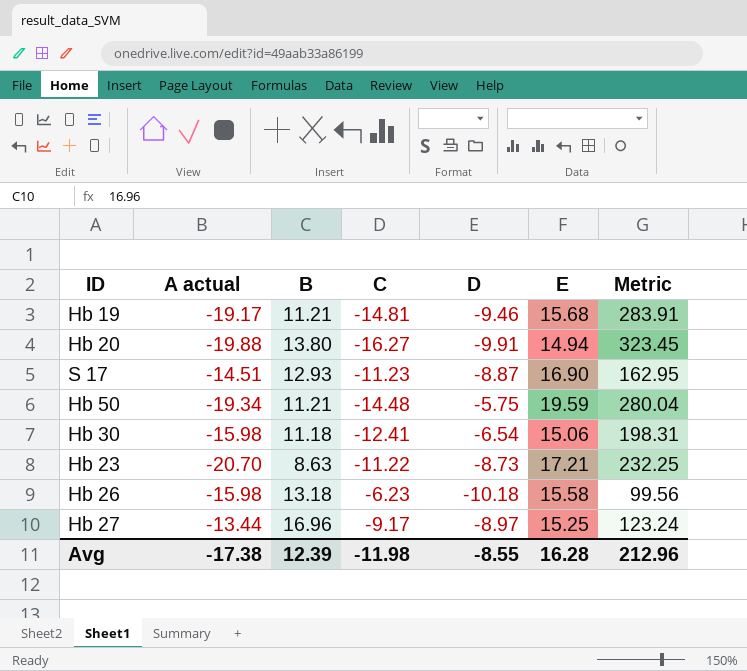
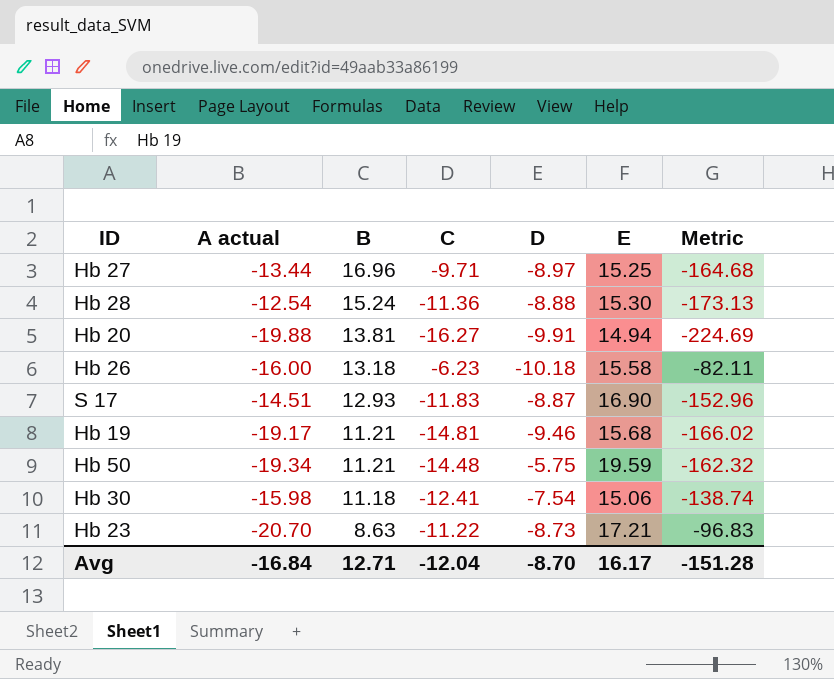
row order: none -> B descending
column Metric | formula: [A actual] * [C] -> [B] * [C]
Hb 27 | C: -9.17 -> -9.71
row Hb 28: none -> -12.54 | 15.24 | -11.36 | -8.88 | 15.30 | -173.13
Hb 20 | B: 13.80 -> 13.81
Hb 26 | A actual: -15.98 -> -16.00
S 17 | C: -11.23 -> -11.83
Hb 30 | D: -6.54 -> -7.54
Avg | A actual: -17.38 -> -16.84
Avg | B: 12.39 -> 12.71
Avg | C: -11.98 -> -12.04
Avg | D: -8.55 -> -8.70
Avg | E: 16.28 -> 16.17
Avg | Metric: 212.96 -> -151.28

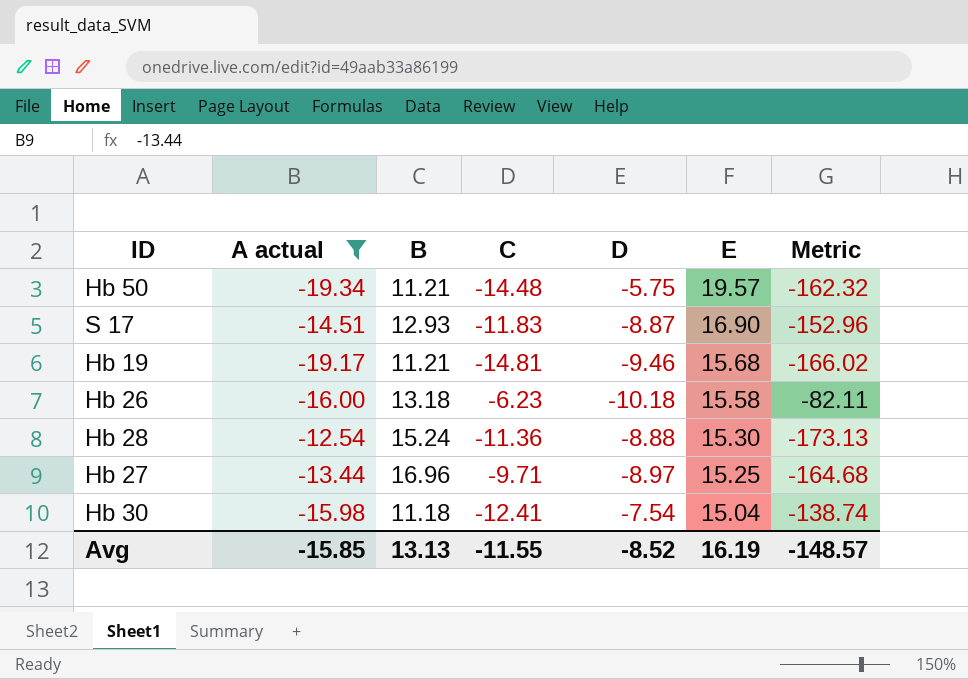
filter: none -> A actual >= -19.34
row order: B descending -> E descending
Hb 50 | E: 19.59 -> 19.57
Hb 30 | E: 15.06 -> 15.04
Avg | A actual: -16.84 -> -15.85
Avg | B: 12.71 -> 13.13
Avg | C: -12.04 -> -11.55
Avg | D: -8.70 -> -8.52
Avg | E: 16.17 -> 16.19
Avg | Metric: -151.28 -> -148.57

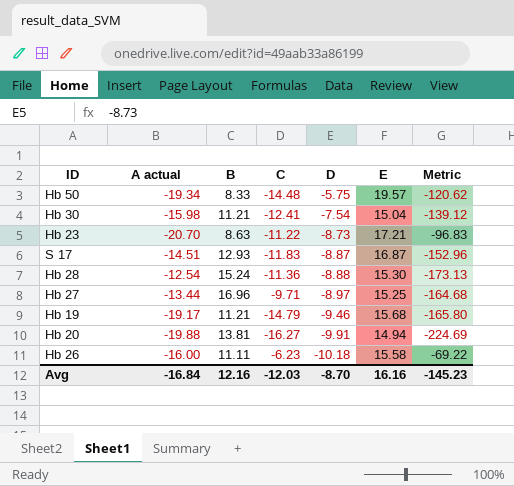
filter: A actual >= -19.34 -> none
row order: E descending -> D descending
Hb 50 | B: 11.21 -> 8.33
Hb 50 | Metric: -162.32 -> -120.62
Hb 30 | B: 11.18 -> 11.21
Hb 30 | Metric: -138.74 -> -139.12
S 17 | E: 16.90 -> 16.87
Hb 19 | C: -14.81 -> -14.79
Hb 19 | Metric: -166.02 -> -165.80
Hb 26 | B: 13.18 -> 11.11
Hb 26 | Metric: -82.11 -> -69.22
Avg | A actual: -15.85 -> -16.84
Avg | B: 13.13 -> 12.16
Avg | C: -11.55 -> -12.03
Avg | D: -8.52 -> -8.70
Avg | E: 16.19 -> 16.16
Avg | Metric: -148.57 -> -145.23

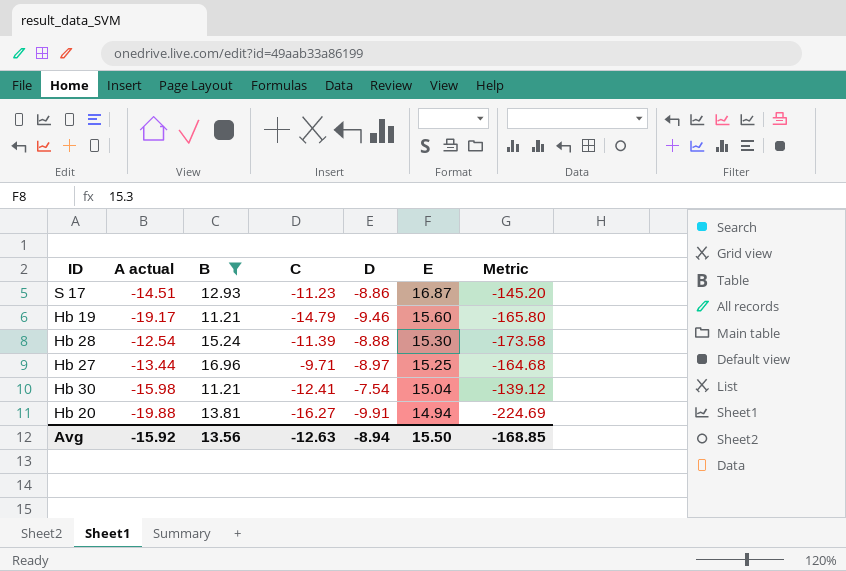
filter: none -> B >= 11.21
row order: D descending -> E descending
S 17 | C: -11.83 -> -11.23
S 17 | D: -8.87 -> -8.86
S 17 | Metric: -152.96 -> -145.20
Hb 19 | E: 15.68 -> 15.60
Hb 28 | C: -11.36 -> -11.39
Hb 28 | Metric: -173.13 -> -173.58
Avg | A actual: -16.84 -> -15.92
Avg | B: 12.16 -> 13.56
Avg | C: -12.03 -> -12.63
Avg | D: -8.70 -> -8.94
Avg | E: 16.16 -> 15.50
Avg | Metric: -145.23 -> -168.85

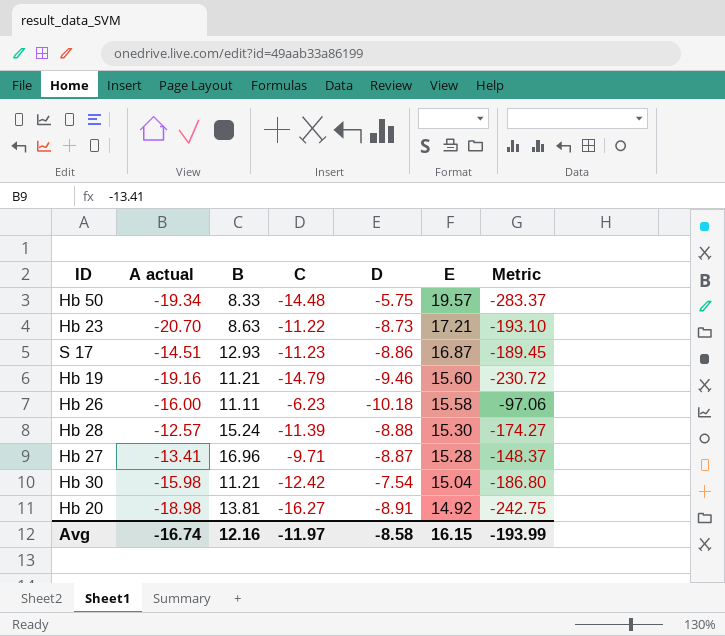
filter: B >= 11.21 -> none
column Metric | formula: [B] * [C] -> [C] * [E]
Hb 19 | A actual: -19.17 -> -19.16
Hb 28 | A actual: -12.54 -> -12.57
Hb 27 | A actual: -13.44 -> -13.41
Hb 27 | D: -8.97 -> -8.87
Hb 27 | E: 15.25 -> 15.28
Hb 30 | C: -12.41 -> -12.42
Hb 20 | A actual: -19.88 -> -18.98
Hb 20 | D: -9.91 -> -8.91
Hb 20 | E: 14.94 -> 14.92
Avg | A actual: -15.92 -> -16.74
Avg | B: 13.56 -> 12.16
Avg | C: -12.63 -> -11.97
Avg | D: -8.94 -> -8.58
Avg | E: 15.50 -> 16.15
Avg | Metric: -168.85 -> -193.99

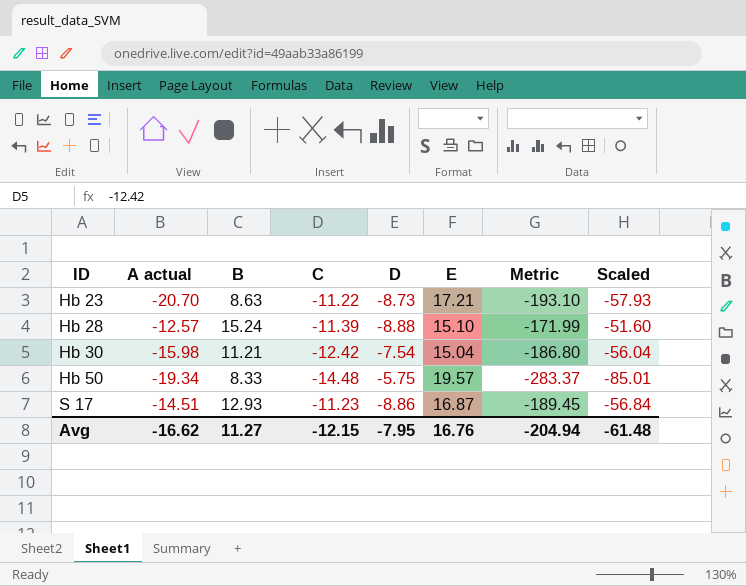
row order: E descending -> ID ascending
column Scaled | formula: none -> [Metric] * 0.3
row Hb 19: -19.16 | 11.21 | -14.79 | -9.46 | 15.60 | -230.72 -> none
row Hb 26: -16.00 | 11.11 | -6.23 | -10.18 | 15.58 | -97.06 -> none
row Hb 27: -13.41 | 16.96 | -9.71 | -8.87 | 15.28 | -148.37 -> none
row Hb 20: -18.98 | 13.81 | -16.27 | -8.91 | 14.92 | -242.75 -> none
Hb 28 | E: 15.30 -> 15.10
Hb 28 | Metric: -174.27 -> -171.99
Avg | A actual: -16.74 -> -16.62
Avg | B: 12.16 -> 11.27
Avg | C: -11.97 -> -12.15
Avg | D: -8.58 -> -7.95
Avg | E: 16.15 -> 16.76
Avg | Metric: -193.99 -> -204.94

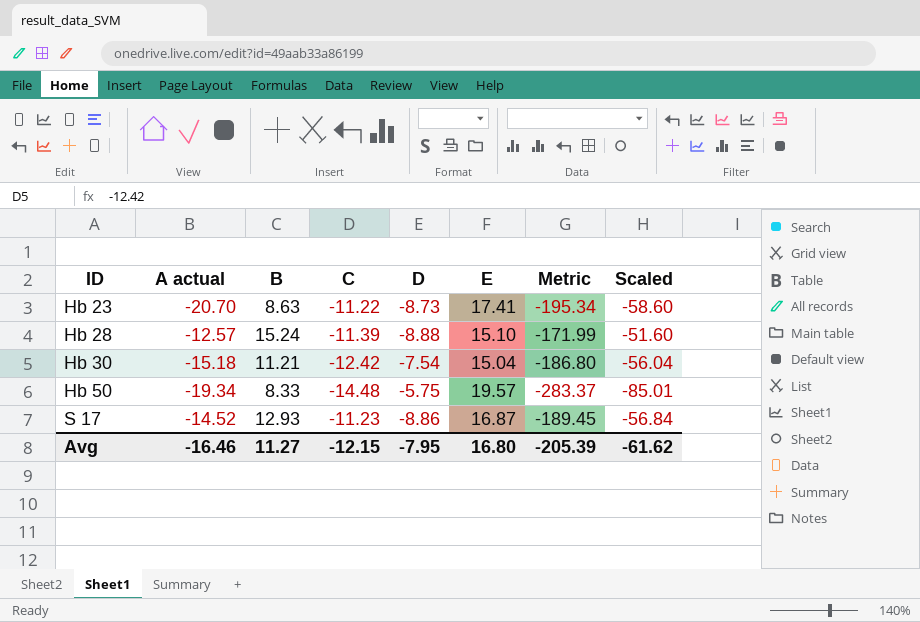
Hb 23 | E: 17.21 -> 17.41
Hb 23 | Metric: -193.10 -> -195.34
Hb 23 | Scaled: -57.93 -> -58.60
Hb 30 | A actual: -15.98 -> -15.18
S 17 | A actual: -14.51 -> -14.52
Avg | A actual: -16.62 -> -16.46
Avg | E: 16.76 -> 16.80
Avg | Metric: -204.94 -> -205.39
Avg | Scaled: -61.48 -> -61.62

